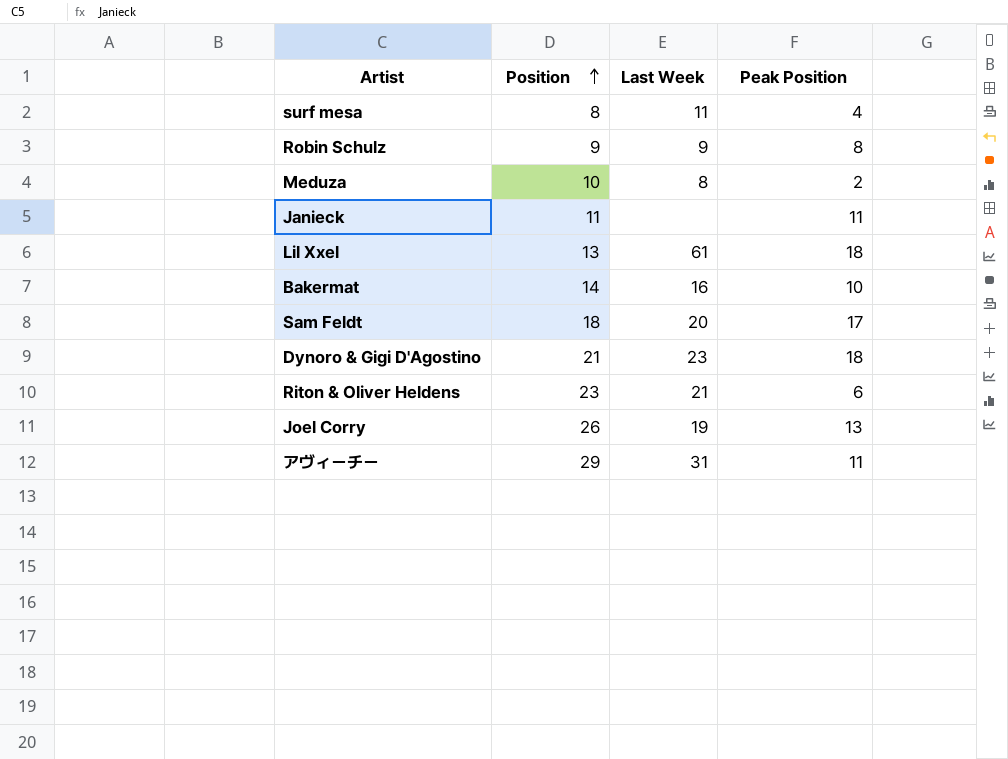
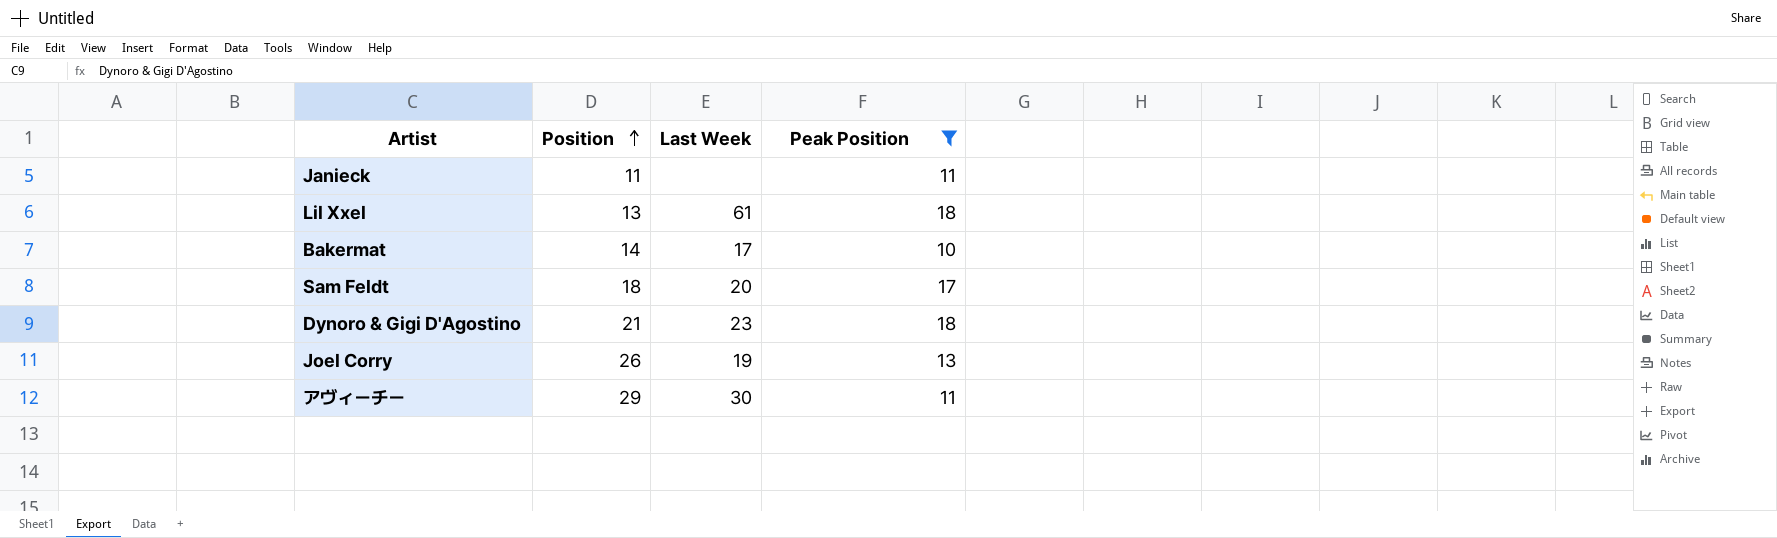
filter: none -> Peak Position >= 10
Bakermat | Last Week: 16 -> 17
アヴィーチー | Last Week: 31 -> 30

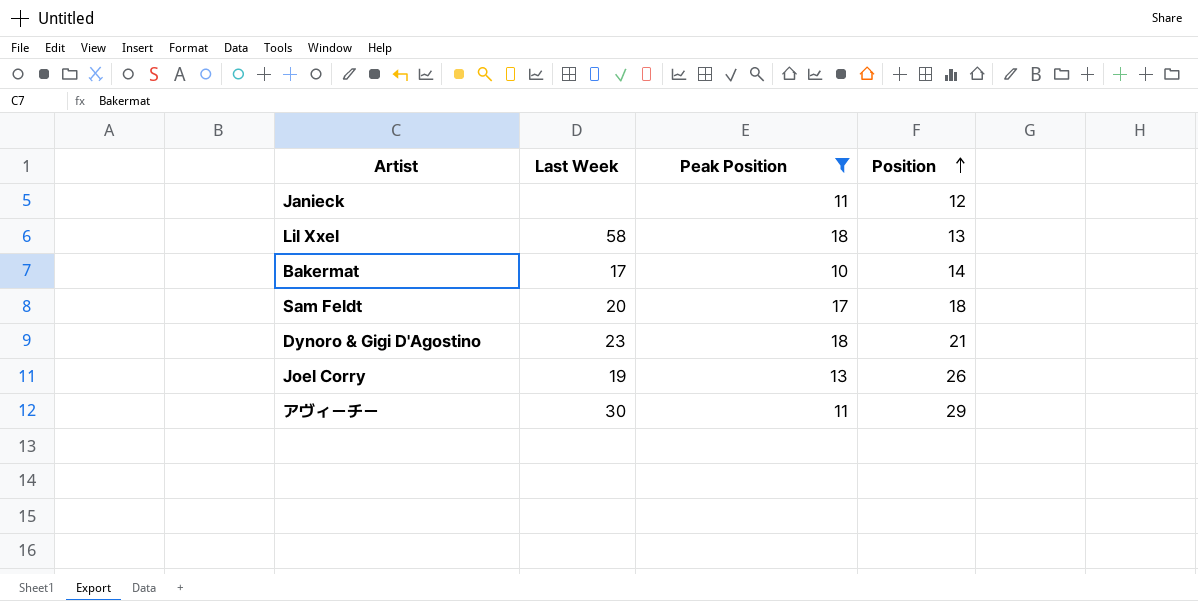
column Position | position: 2 -> 4
Janieck | Position: 11 -> 12
Lil Xxel | Last Week: 61 -> 58

